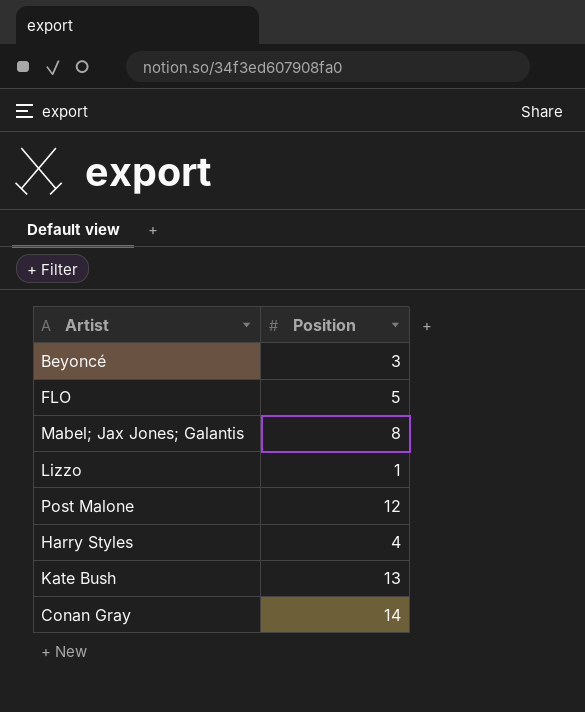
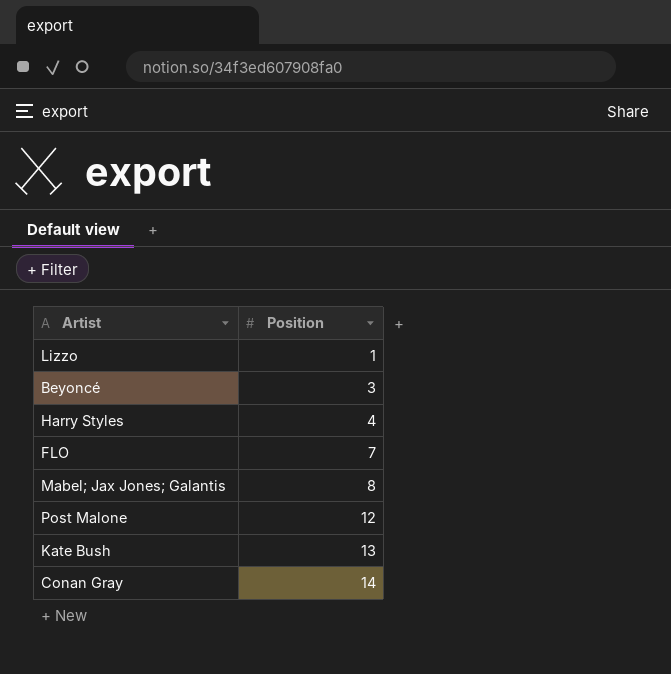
row order: none -> Position ascending
FLO | Position: 5 -> 7

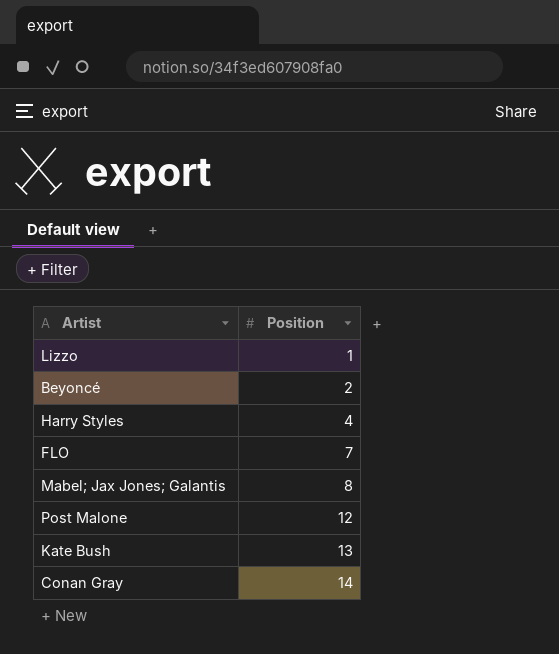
Beyoncé | Position: 3 -> 2

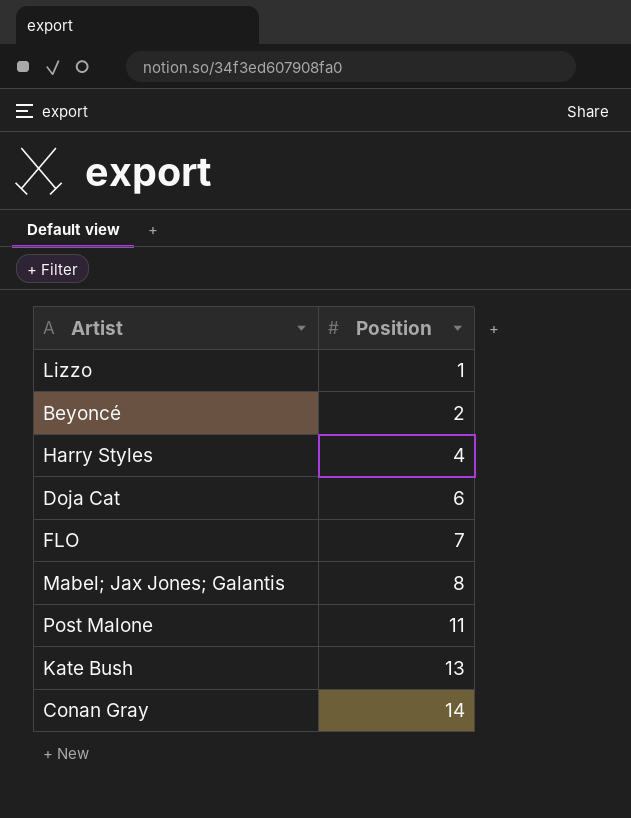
row Doja Cat: none -> 6
Post Malone | Position: 12 -> 11

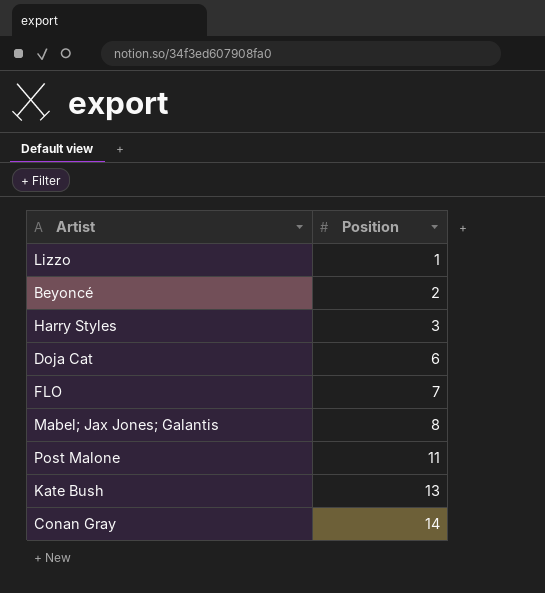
Harry Styles | Position: 4 -> 3

